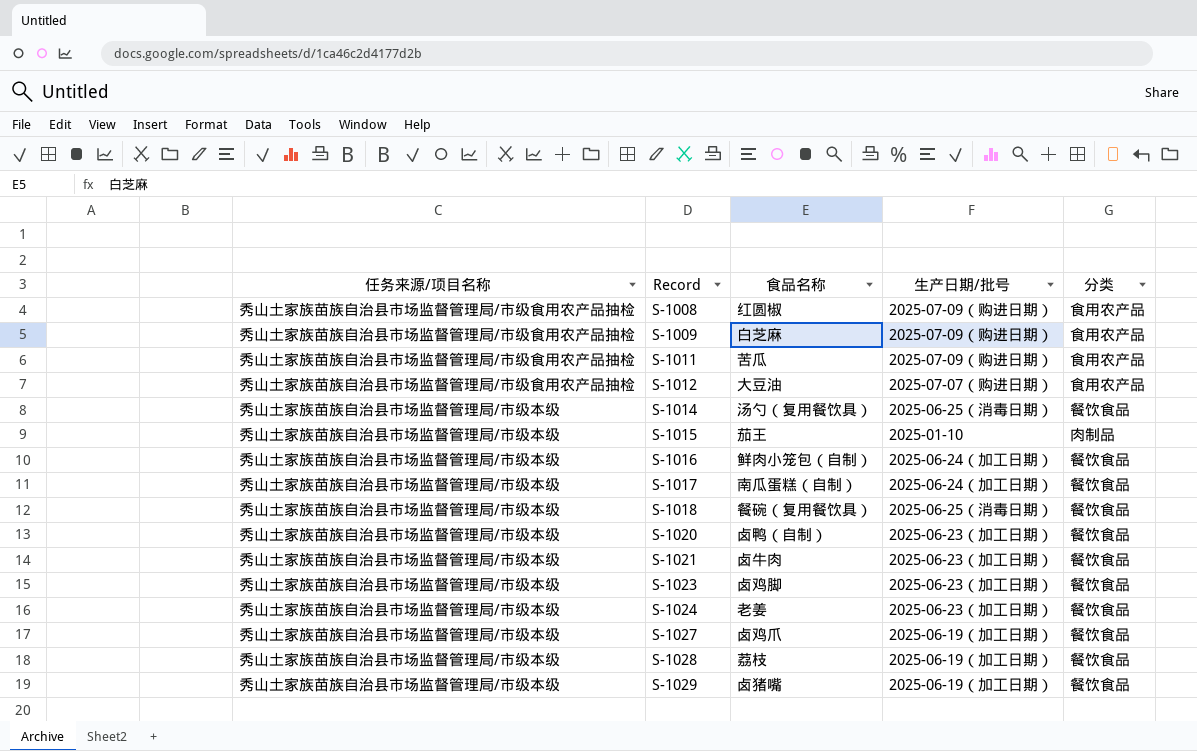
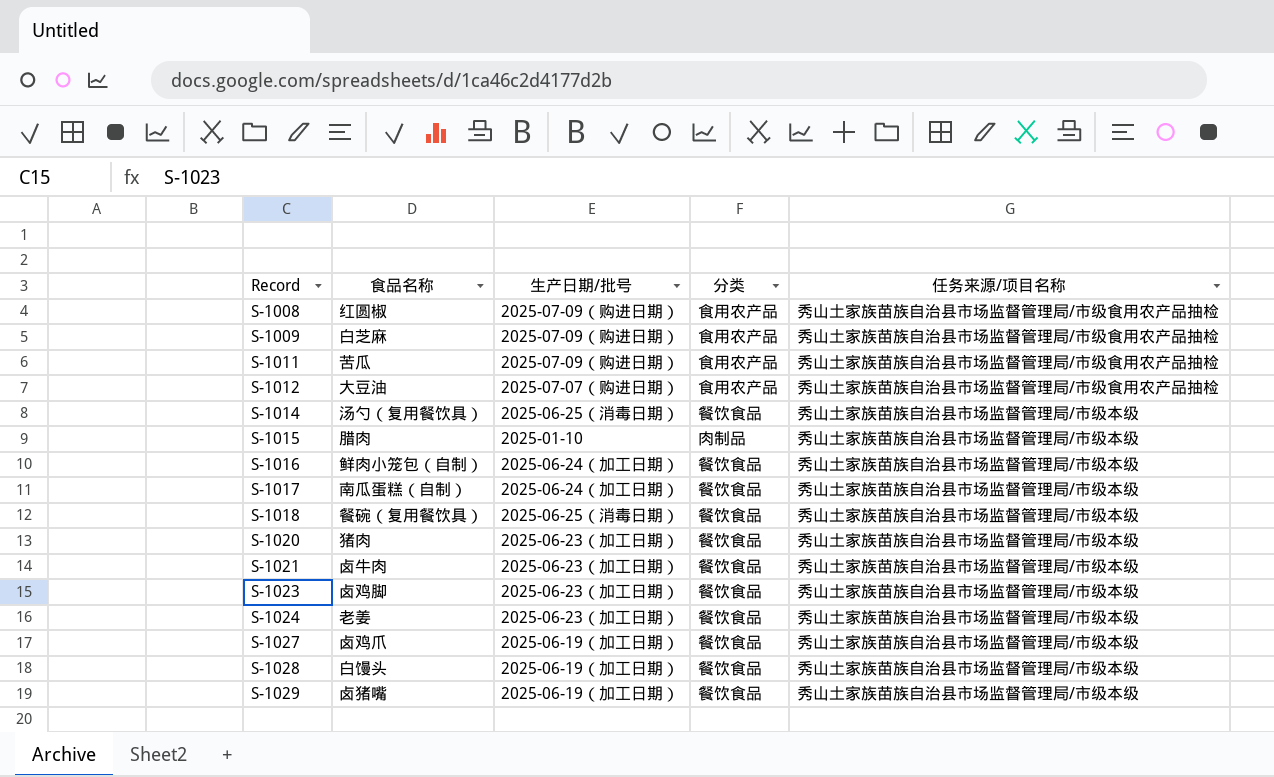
column 任务来源/项目名称 | position: 1 -> 5
S-1015 | 食品名称: 茄王 -> 腊肉
S-1020 | 食品名称: 卤鸭（自制） -> 猪肉
S-1028 | 食品名称: 荔枝 -> 白馒头

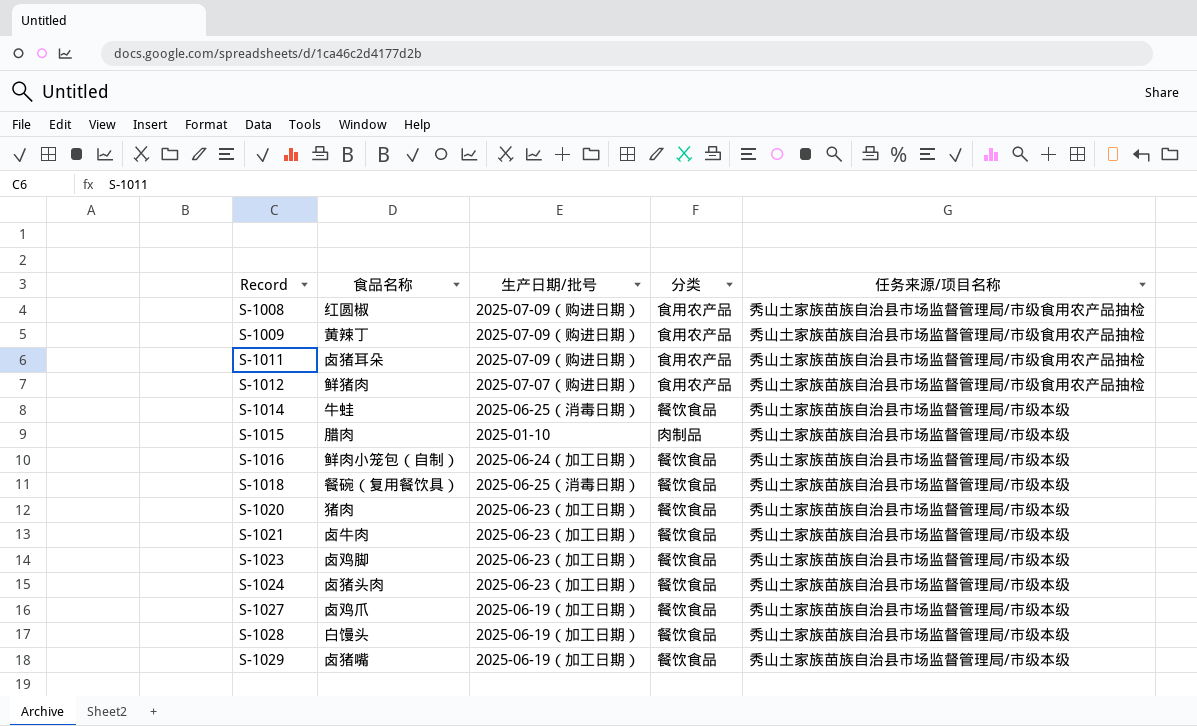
row S-1017: 南瓜蛋糕（自制） | 2025-06-24（加工日期） | 餐饮食品 | 秀山土家族苗族自治县市场监督管理局/市级本级 -> none
S-1009 | 食品名称: 白芝麻 -> 黄辣丁
S-1011 | 食品名称: 苦瓜 -> 卤猪耳朵
S-1012 | 食品名称: 大豆油 -> 鲜猪肉
S-1014 | 食品名称: 汤勺（复用餐饮具） -> 牛蛙
S-1024 | 食品名称: 老姜 -> 卤猪头肉

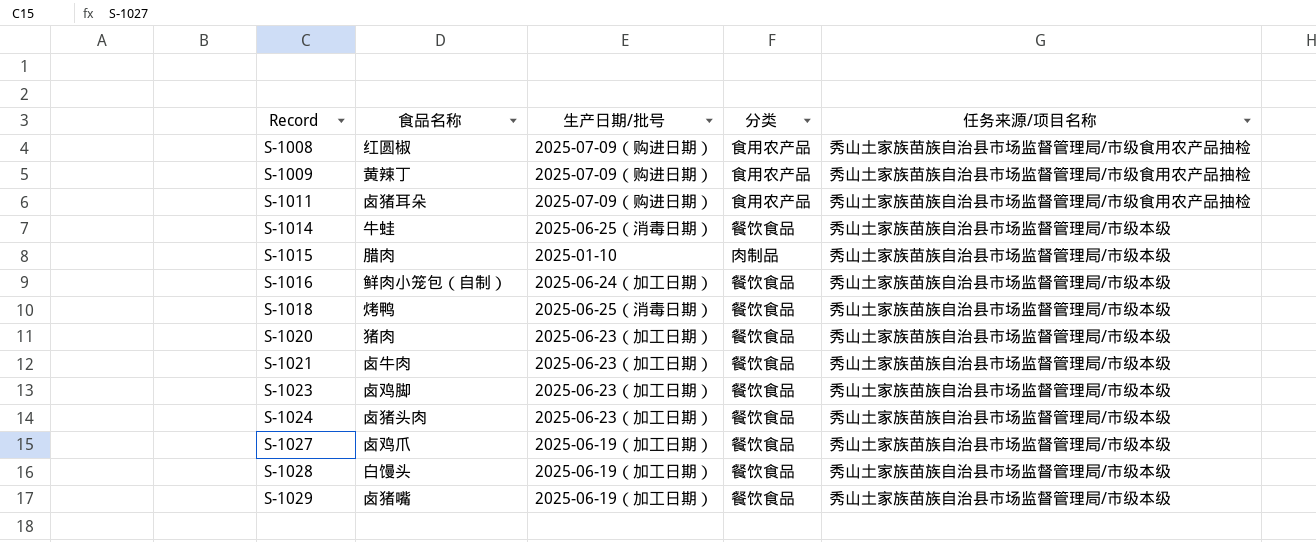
row S-1012: 鲜猪肉 | 2025-07-07（购进日期） | 食用农产品 | 秀山土家族苗族自治县市场监督管理局/市级食用农产品抽检 -> none
S-1018 | 食品名称: 餐碗（复用餐饮具） -> 烤鸭

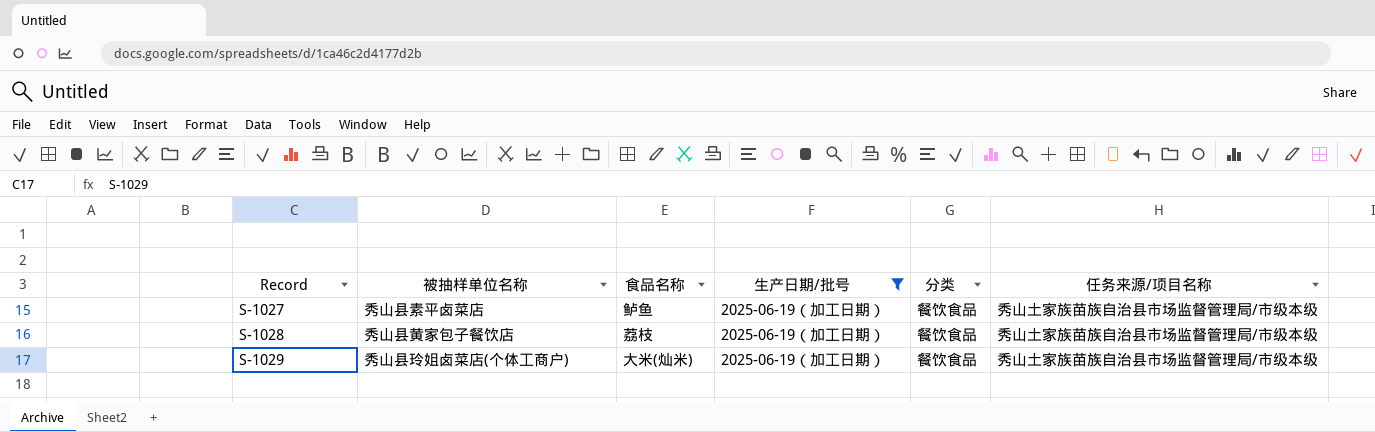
filter: none -> 生产日期/批号 = 2025-06-19（加工日期）
column 被抽样单位名称 | position: none -> 2
S-1027 | 食品名称: 卤鸡爪 -> 鲈鱼
S-1028 | 食品名称: 白馒头 -> 荔枝
S-1029 | 食品名称: 卤猪嘴 -> 大米(灿米)

